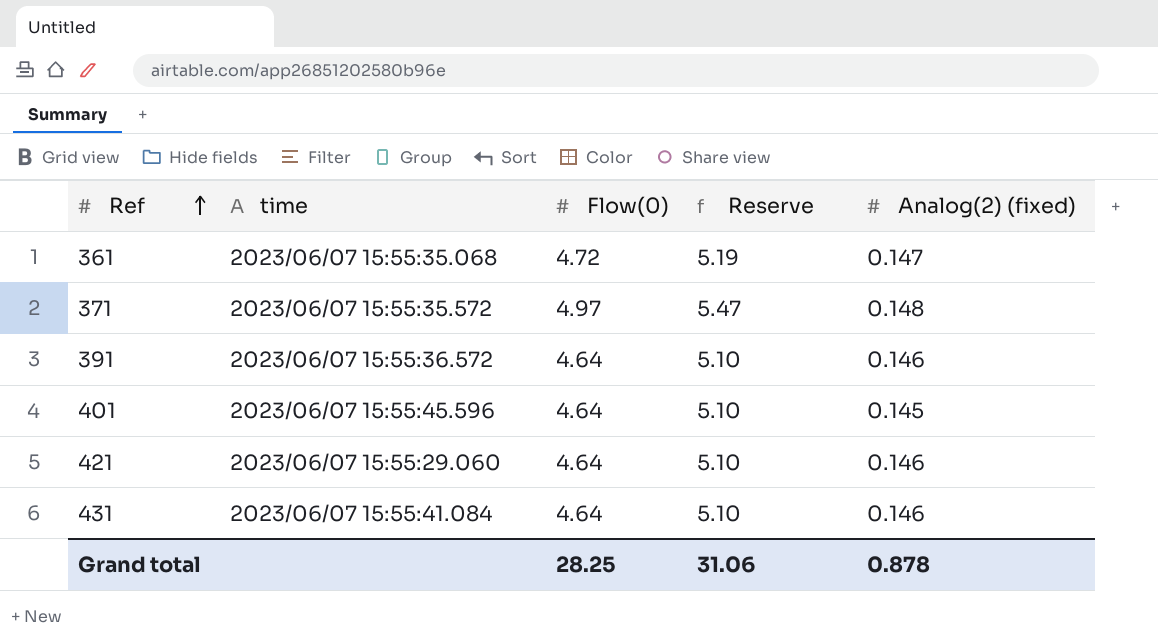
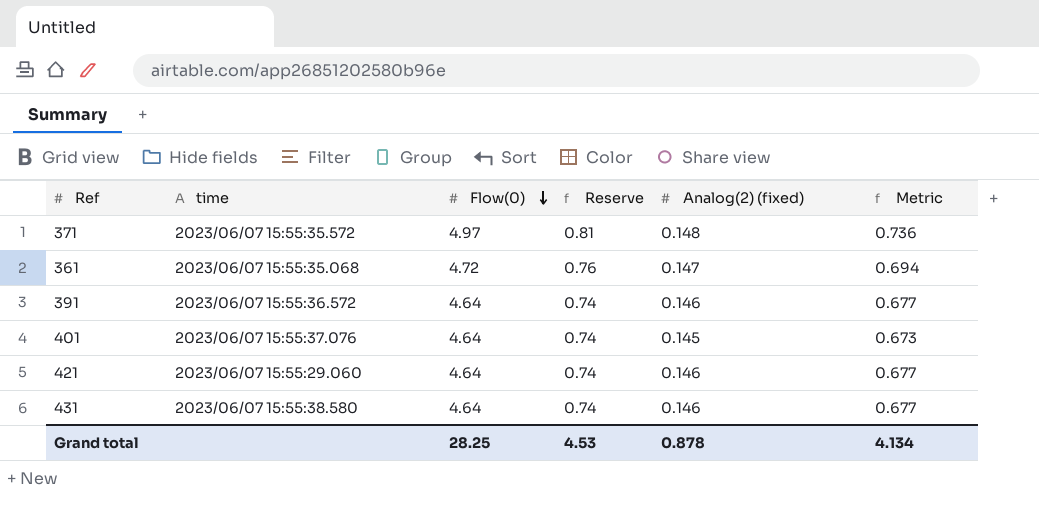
row order: Ref ascending -> Flow(0) descending
column Reserve | formula: [Flow(0)] * 1.1 -> [Metric] * 1.1
column Metric | formula: none -> [Flow(0)] * [Analog(2) (fixed)]
401 | time: 2023/06/07 15:55:45.596 -> 2023/06/07 15:55:37.076
431 | time: 2023/06/07 15:55:41.084 -> 2023/06/07 15:55:38.580
Grand total | Reserve: 31.06 -> 4.53

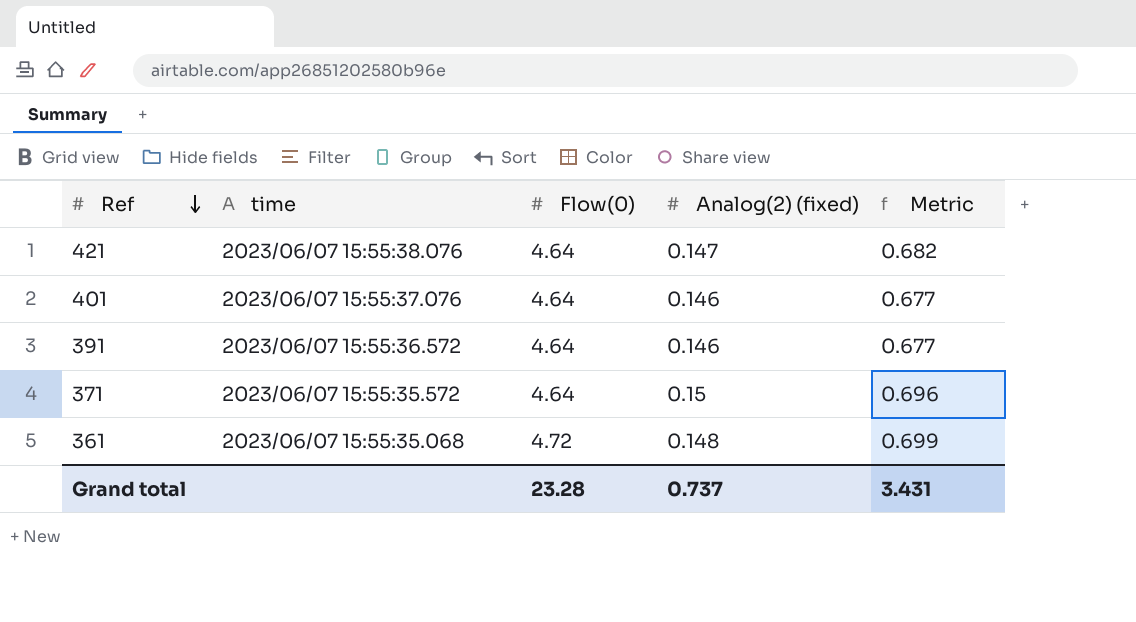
row order: Flow(0) descending -> Ref descending
column Reserve | formula: [Metric] * 1.1 -> none
row 431: 2023/06/07 15:55:38.580 | 4.64 | 0.74 | 0.146 | 0.677 -> none
421 | time: 2023/06/07 15:55:29.060 -> 2023/06/07 15:55:38.076
421 | Analog(2) (fixed): 0.146 -> 0.147
421 | Metric: 0.677 -> 0.682
401 | Analog(2) (fixed): 0.145 -> 0.146
401 | Metric: 0.673 -> 0.677
371 | Flow(0): 4.97 -> 4.64
371 | Analog(2) (fixed): 0.148 -> 0.15
371 | Metric: 0.736 -> 0.696
361 | Analog(2) (fixed): 0.147 -> 0.148
361 | Metric: 0.694 -> 0.699
Grand total | Flow(0): 28.25 -> 23.28
Grand total | Analog(2) (fixed): 0.878 -> 0.737
Grand total | Metric: 4.134 -> 3.431

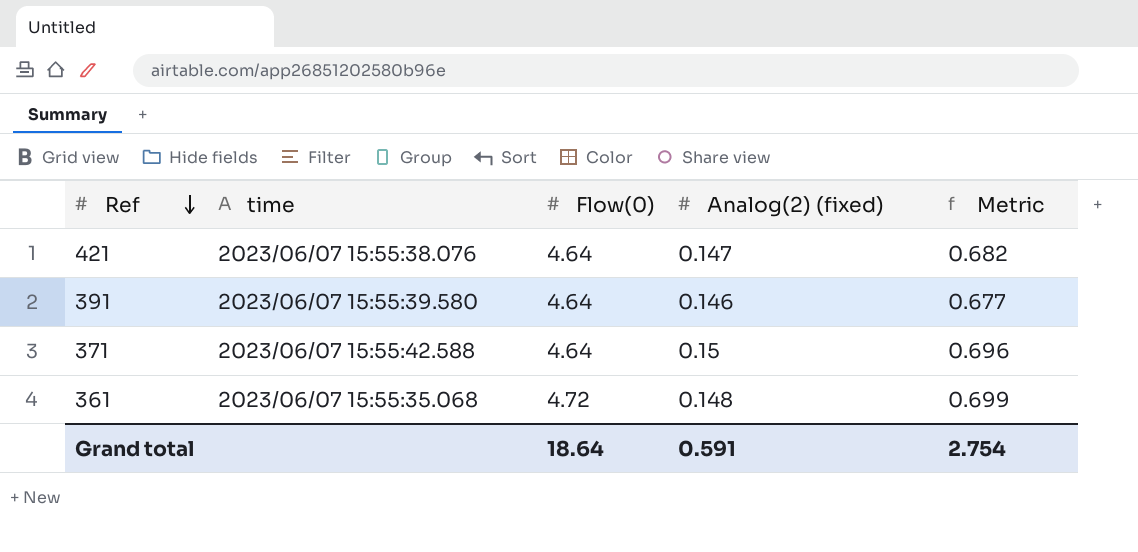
row 401: 2023/06/07 15:55:37.076 | 4.64 | 0.146 | 0.677 -> none
391 | time: 2023/06/07 15:55:36.572 -> 2023/06/07 15:55:39.580
371 | time: 2023/06/07 15:55:35.572 -> 2023/06/07 15:55:42.588
Grand total | Flow(0): 23.28 -> 18.64
Grand total | Analog(2) (fixed): 0.737 -> 0.591
Grand total | Metric: 3.431 -> 2.754

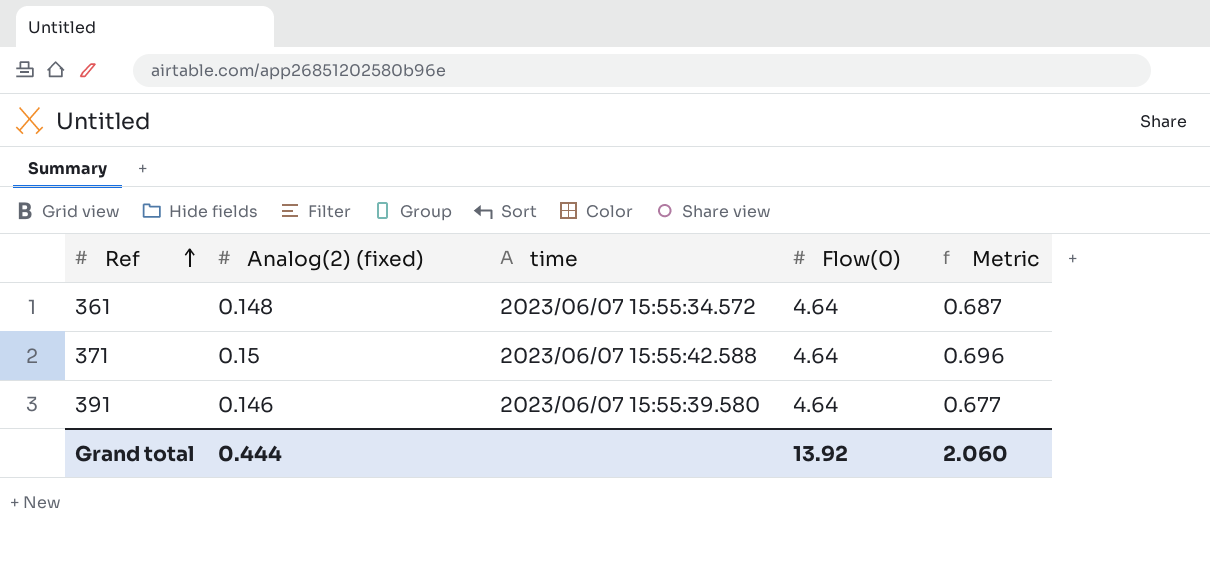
row order: Ref descending -> Ref ascending
column Analog(2) (fixed) | position: 4 -> 2
row 421: 2023/06/07 15:55:38.076 | 4.64 | 0.147 | 0.682 -> none
361 | time: 2023/06/07 15:55:35.068 -> 2023/06/07 15:55:34.572
361 | Flow(0): 4.72 -> 4.64
361 | Metric: 0.699 -> 0.687
Grand total | Analog(2) (fixed): 0.591 -> 0.444
Grand total | Flow(0): 18.64 -> 13.92
Grand total | Metric: 2.754 -> 2.060

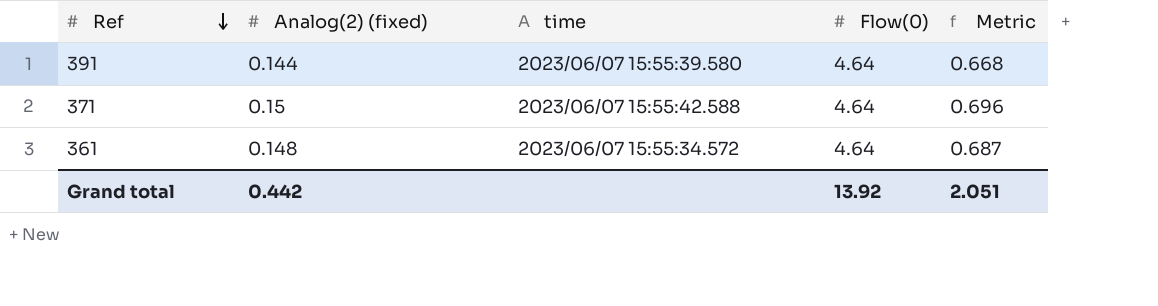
row order: Ref ascending -> Ref descending
391 | Analog(2) (fixed): 0.146 -> 0.144
391 | Metric: 0.677 -> 0.668
Grand total | Analog(2) (fixed): 0.444 -> 0.442
Grand total | Metric: 2.060 -> 2.051

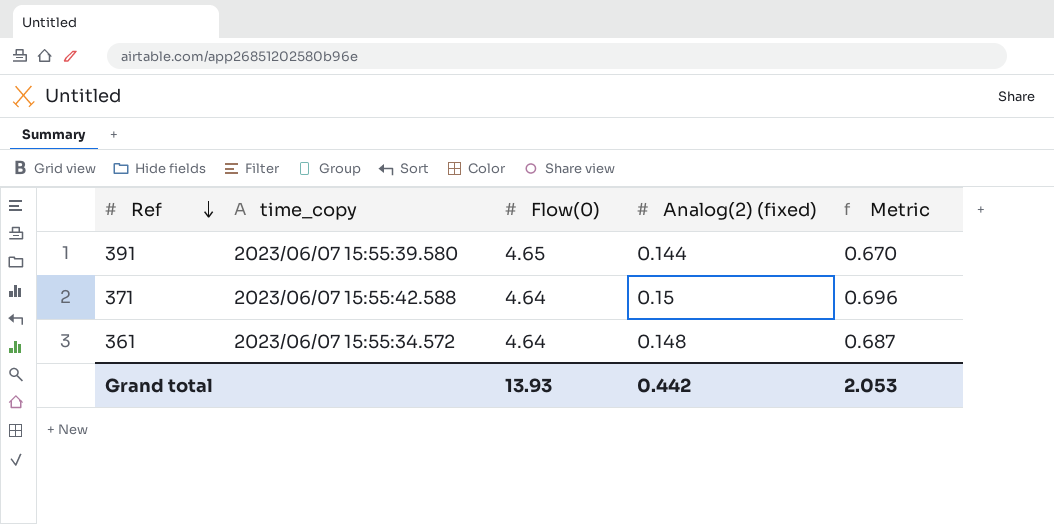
column name: time -> time_copy
column Analog(2) (fixed) | position: 2 -> 4
391 | Flow(0): 4.64 -> 4.65
391 | Metric: 0.668 -> 0.670
Grand total | Flow(0): 13.92 -> 13.93
Grand total | Metric: 2.051 -> 2.053

